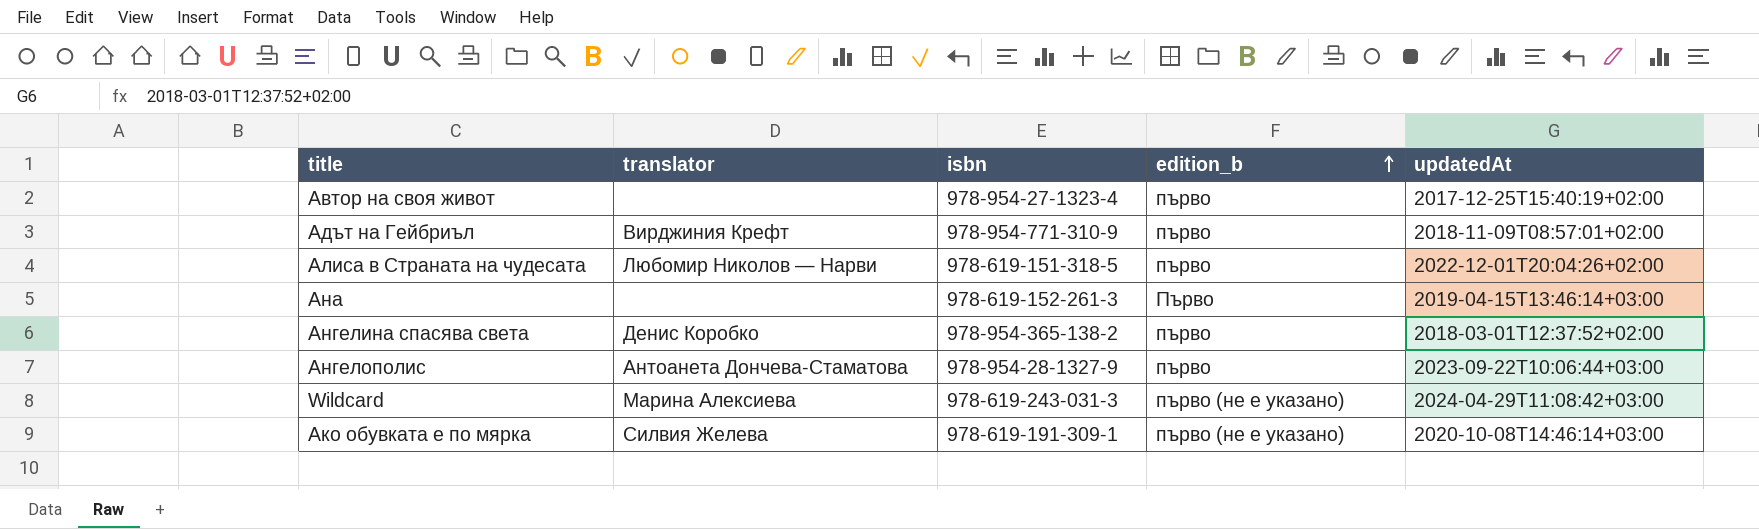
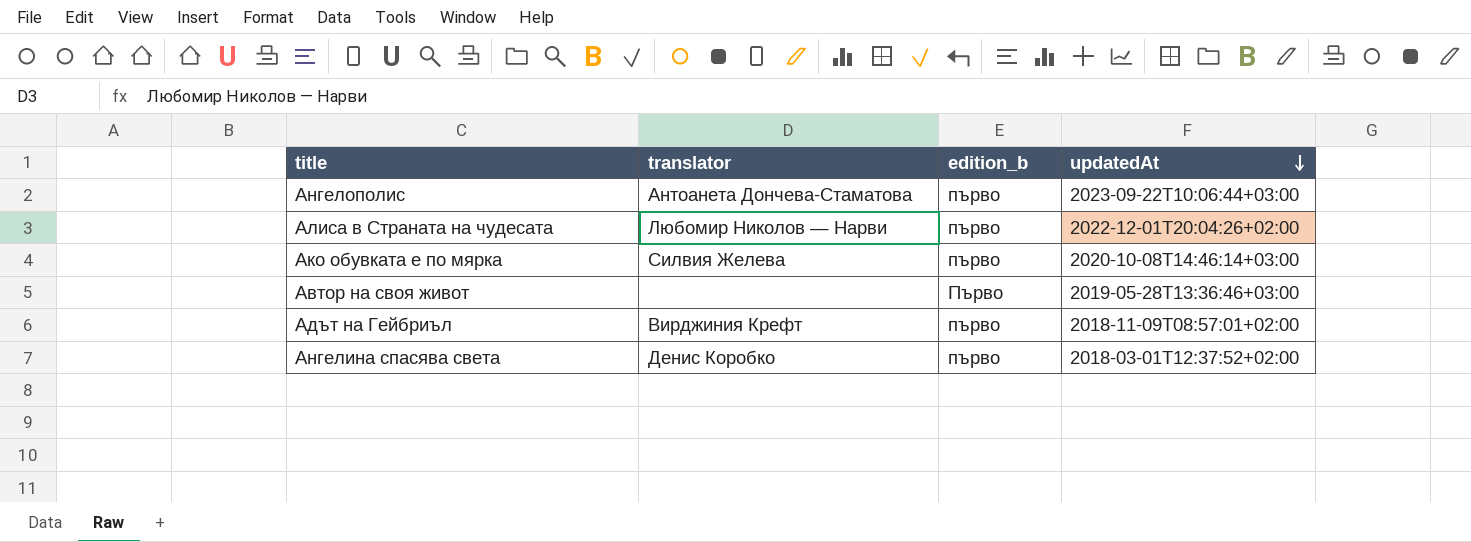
row order: edition_b ascending -> updatedAt descending
column isbn | position: 3 -> none
row Ана: none | 978-619-152-261-3 | Първо | 2019-04-15T13:46:14+03:00 -> none
row Wildcard: Марина Алексиева | 978-619-243-031-3 | първо (не е указано) | 2024-04-29T11:08:42+03:00 -> none
Ако обувката е по мярка | edition_b: първо (не е указано) -> първо
Автор на своя живот | edition_b: първо -> Първо
Автор на своя живот | updatedAt: 2017-12-25T15:40:19+02:00 -> 2019-05-28T13:36:46+03:00

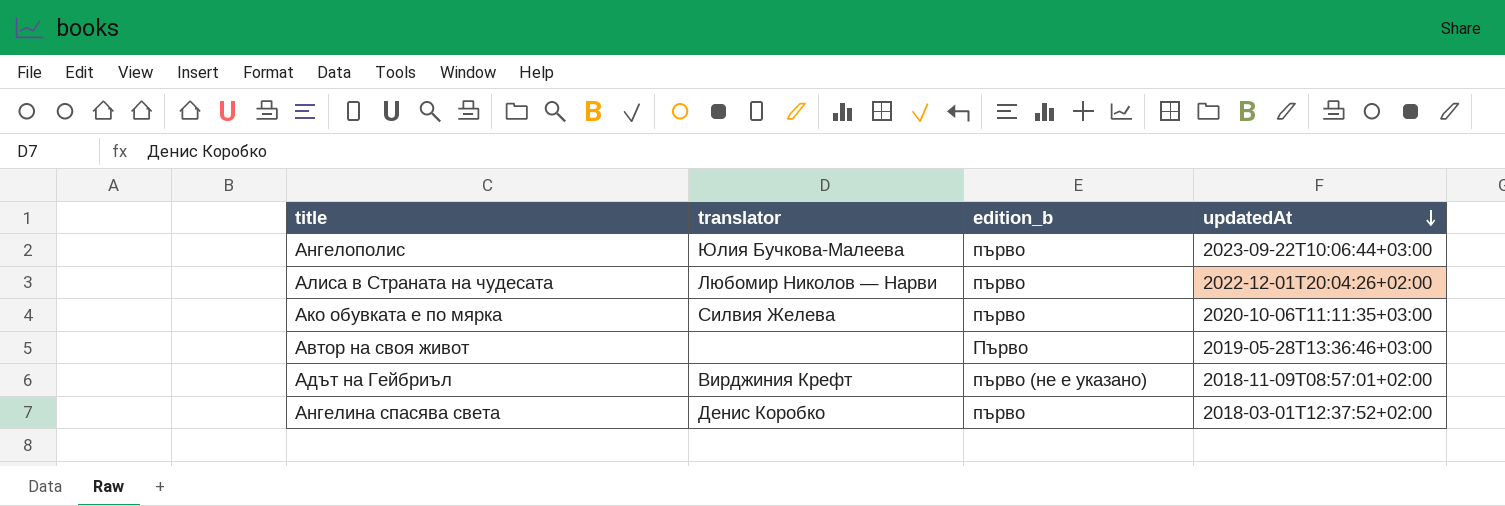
Ангелополис | translator: Антоанета Дончева-Стаматова -> Юлия Бучкова-Малеева
Ако обувката е по мярка | updatedAt: 2020-10-08T14:46:14+03:00 -> 2020-10-06T11:11:35+03:00
Адът на Гейбриъл | edition_b: първо -> първо (не е указано)

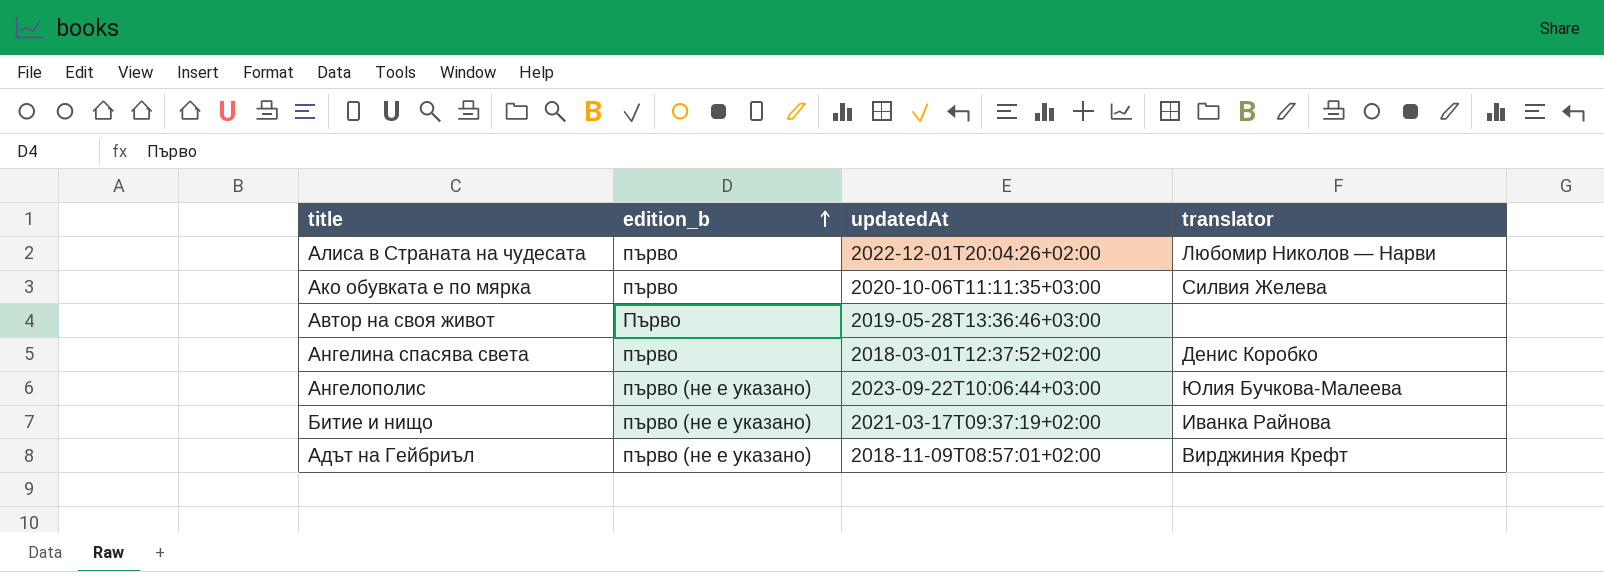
row order: updatedAt descending -> edition_b ascending
column translator | position: 2 -> 4
Ангелополис | edition_b: първо -> първо (не е указано)
row Битие и нищо: none -> първо (не е указано) | 2021-03-17T09:37:19+02:00 | Иванка Райнова

